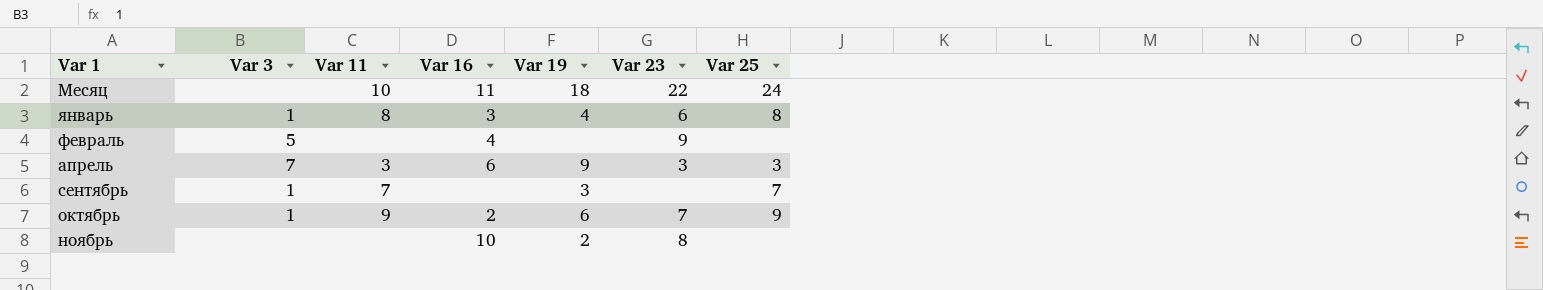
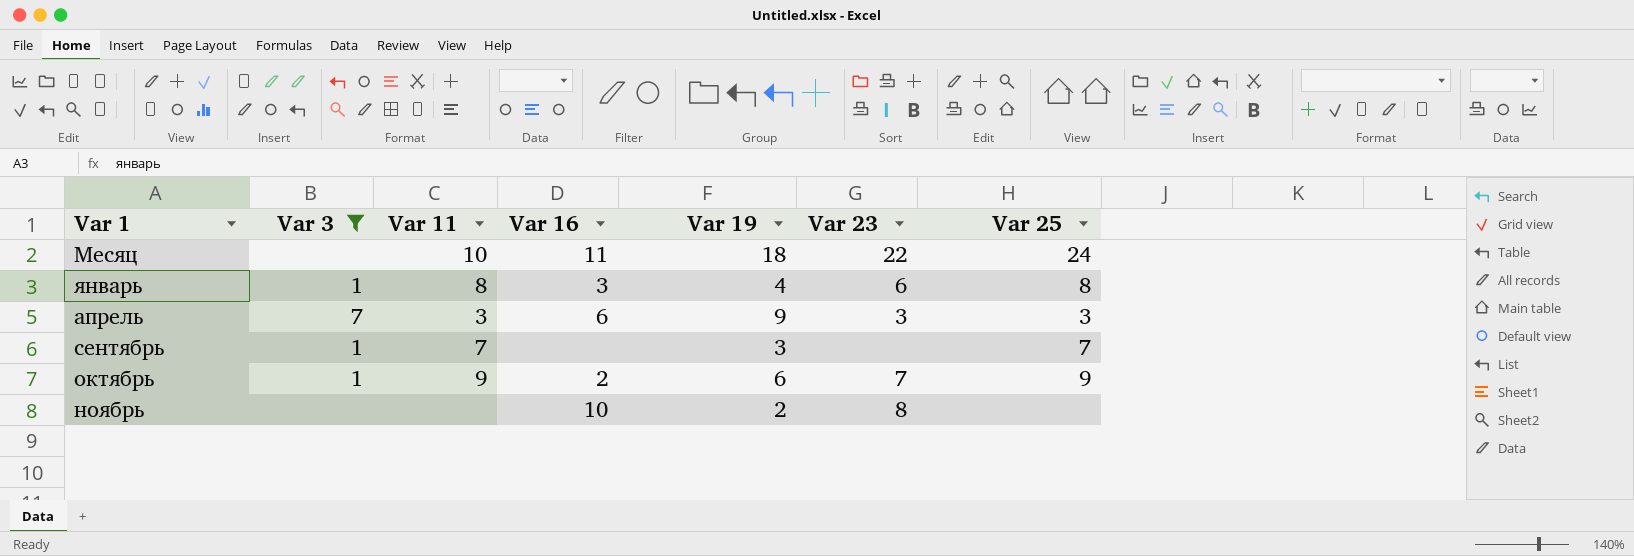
filter: none -> Var 3 != 5

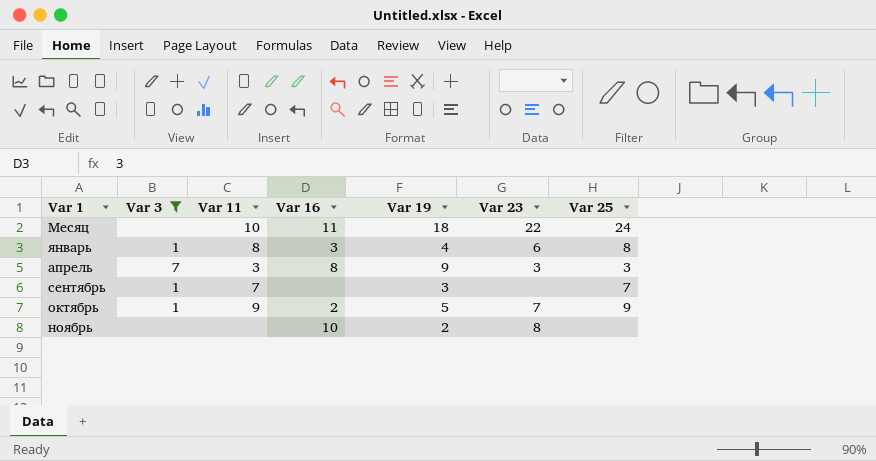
апрель | Var 16: 6 -> 8
октябрь | Var 19: 6 -> 5

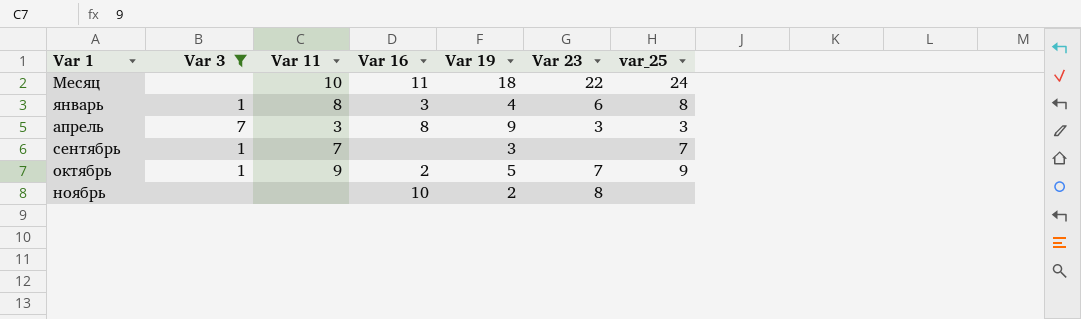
column name: Var 25 -> var_25

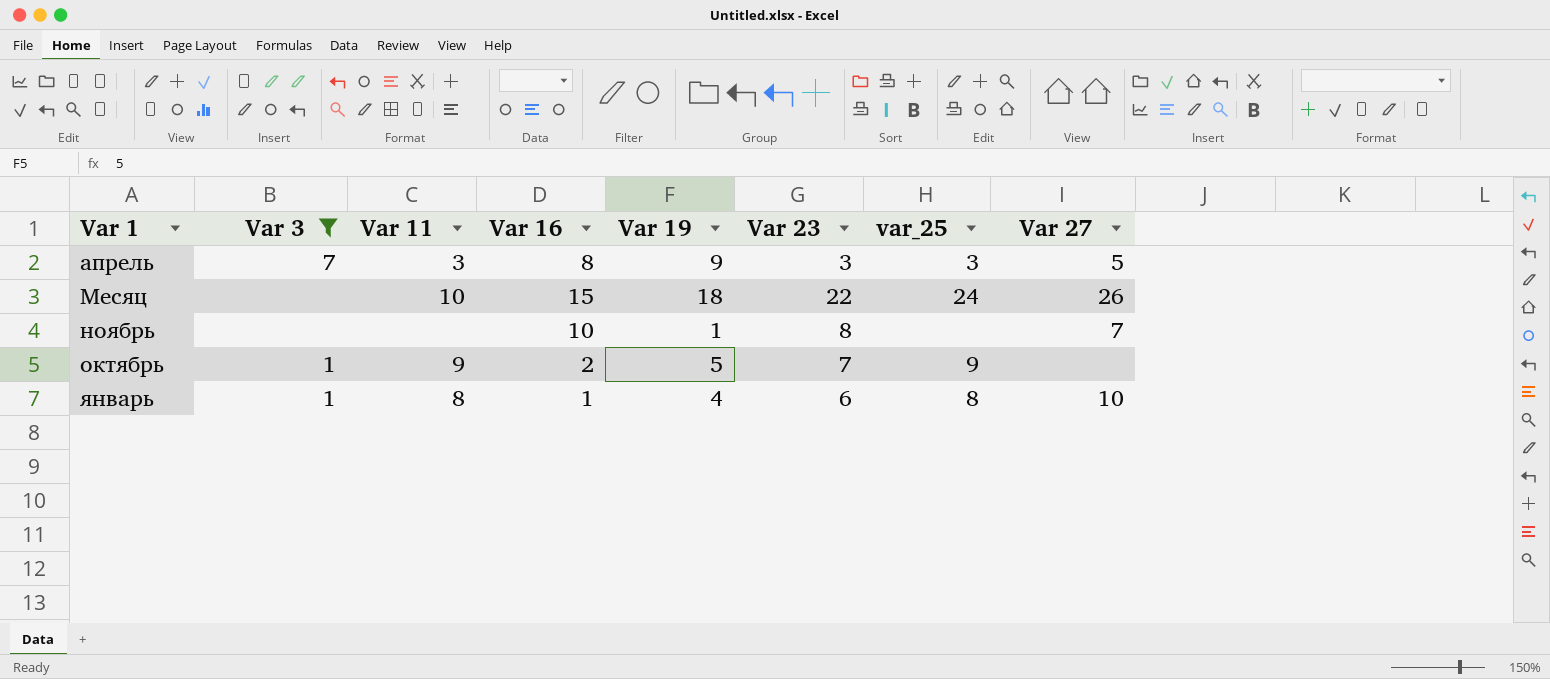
row order: none -> Var 1 ascending
column Var 27 | position: none -> 8
row сентябрь: 1 | 7 | none | 3 | none | 7 -> none
Месяц | Var 16: 11 -> 15
ноябрь | Var 19: 2 -> 1
январь | Var 16: 3 -> 1

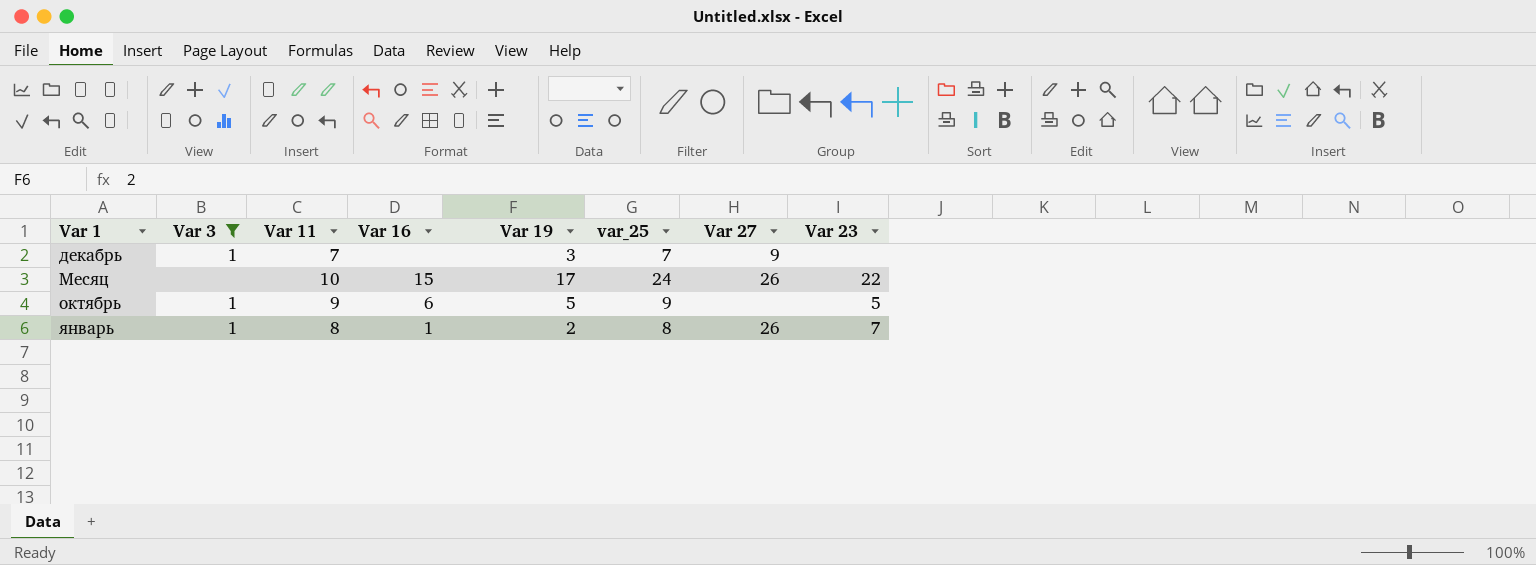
column Var 23 | position: 6 -> 8
row апрель: 7 | 3 | 8 | 9 | 3 | 3 | 5 -> none
row ноябрь: none | none | 10 | 1 | 8 | none | 7 -> none
row декабрь: none -> 1 | 7 | none | 3 | 7 | 9 | none
Месяц | Var 19: 18 -> 17
октябрь | Var 16: 2 -> 6
октябрь | Var 23: 7 -> 5
январь | Var 19: 4 -> 2
январь | Var 27: 10 -> 26
январь | Var 23: 6 -> 7

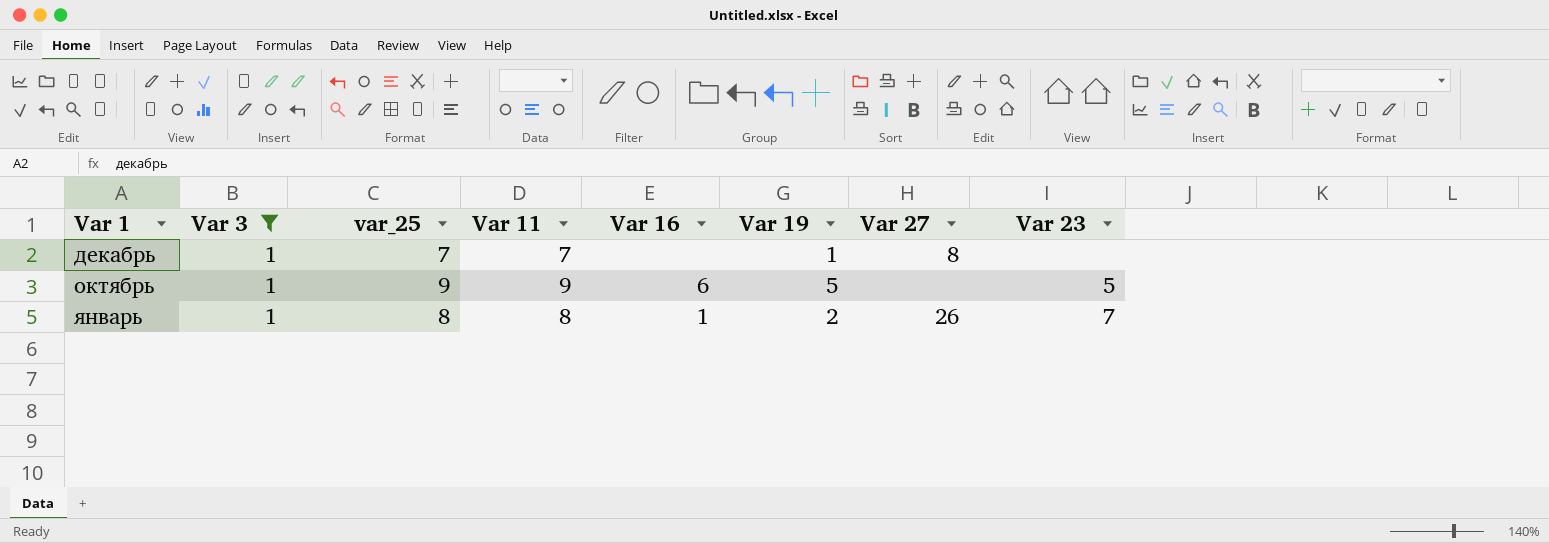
column var_25 | position: 6 -> 3
row Месяц: none | 10 | 15 | 17 | 24 | 26 | 22 -> none
декабрь | Var 19: 3 -> 1
декабрь | Var 27: 9 -> 8

